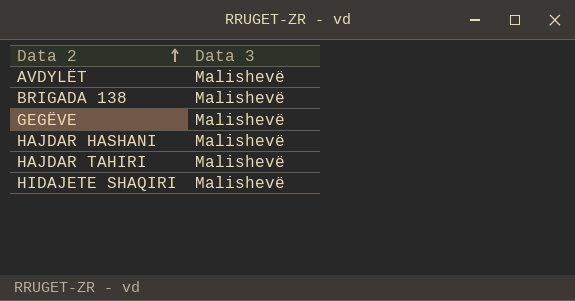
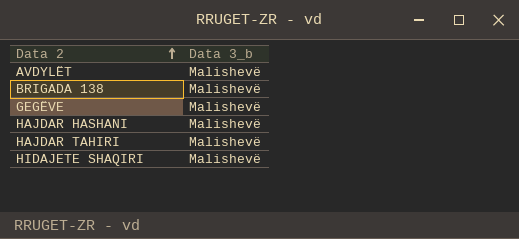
column name: Data 3 -> Data 3_b

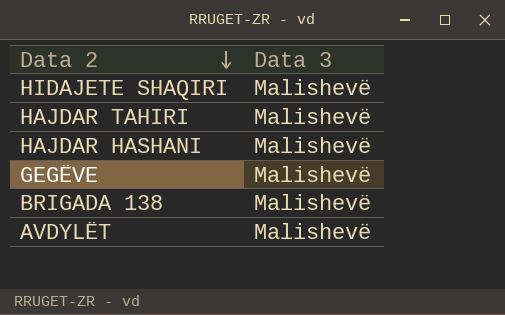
row order: Data 2 ascending -> Data 2 descending
column name: Data 3_b -> Data 3

